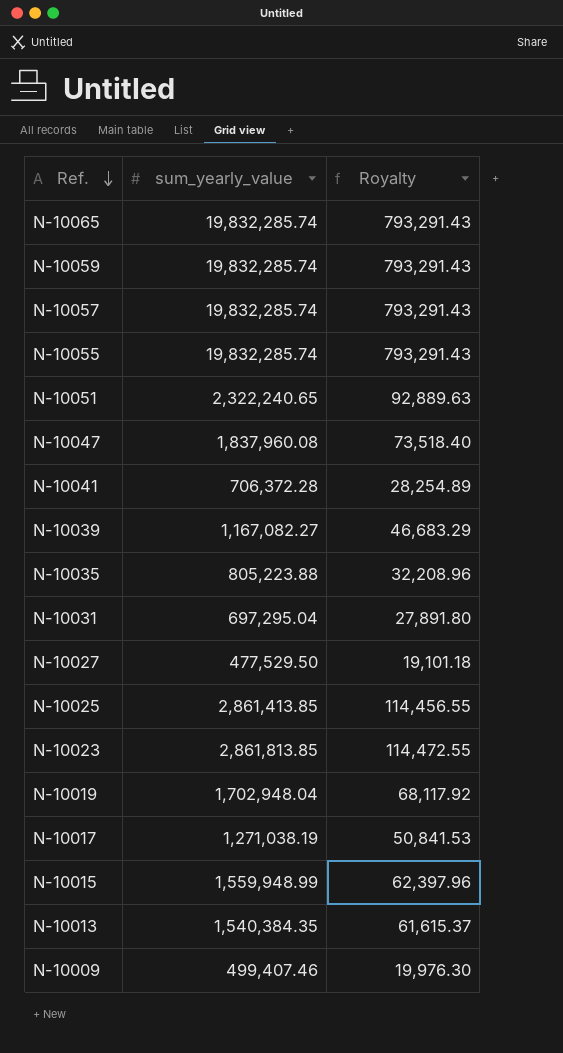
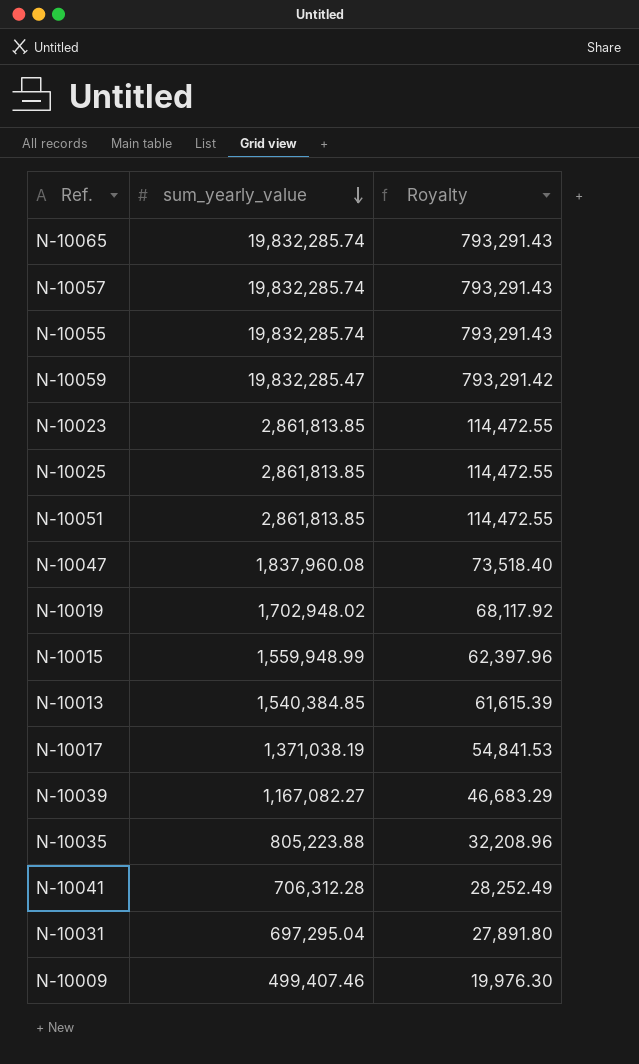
row order: Ref. descending -> sum_yearly_value descending
row N-10027: 477,529.50 | 19,101.18 -> none
N-10059 | sum_yearly_value: 19,832,285.74 -> 19,832,285.47
N-10059 | Royalty: 793,291.43 -> 793,291.42
N-10025 | sum_yearly_value: 2,861,413.85 -> 2,861,813.85
N-10025 | Royalty: 114,456.55 -> 114,472.55
N-10051 | sum_yearly_value: 2,322,240.65 -> 2,861,813.85
N-10051 | Royalty: 92,889.63 -> 114,472.55
N-10019 | sum_yearly_value: 1,702,948.04 -> 1,702,948.02
N-10013 | sum_yearly_value: 1,540,384.35 -> 1,540,384.85
N-10013 | Royalty: 61,615.37 -> 61,615.39
N-10017 | sum_yearly_value: 1,271,038.19 -> 1,371,038.19
N-10017 | Royalty: 50,841.53 -> 54,841.53
N-10041 | sum_yearly_value: 706,372.28 -> 706,312.28
N-10041 | Royalty: 28,254.89 -> 28,252.49

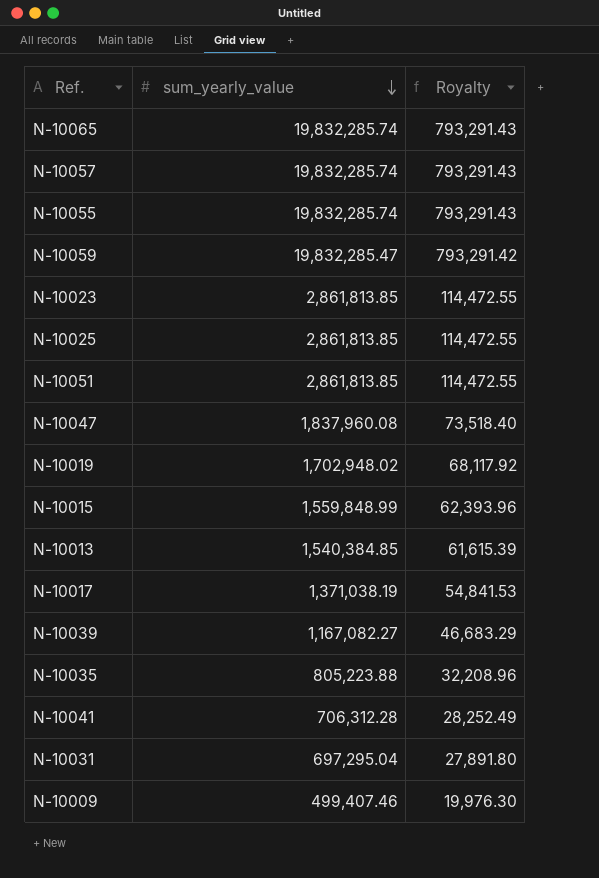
N-10015 | sum_yearly_value: 1,559,948.99 -> 1,559,848.99
N-10015 | Royalty: 62,397.96 -> 62,393.96

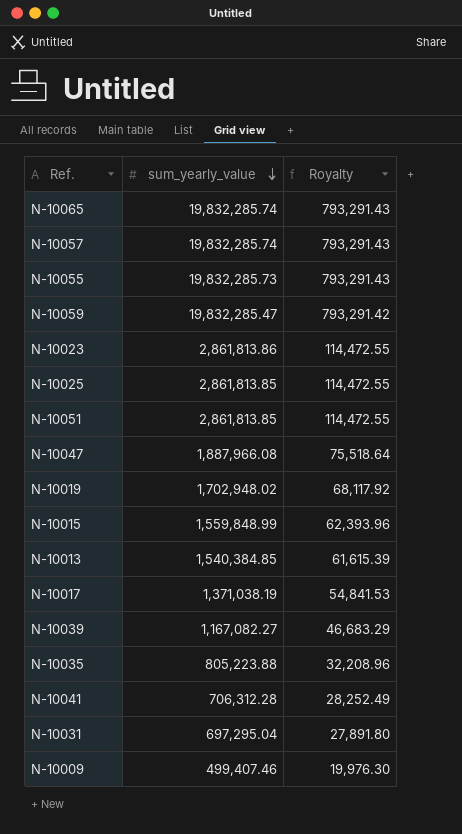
N-10055 | sum_yearly_value: 19,832,285.74 -> 19,832,285.73
N-10023 | sum_yearly_value: 2,861,813.85 -> 2,861,813.86
N-10047 | sum_yearly_value: 1,837,960.08 -> 1,887,966.08
N-10047 | Royalty: 73,518.40 -> 75,518.64

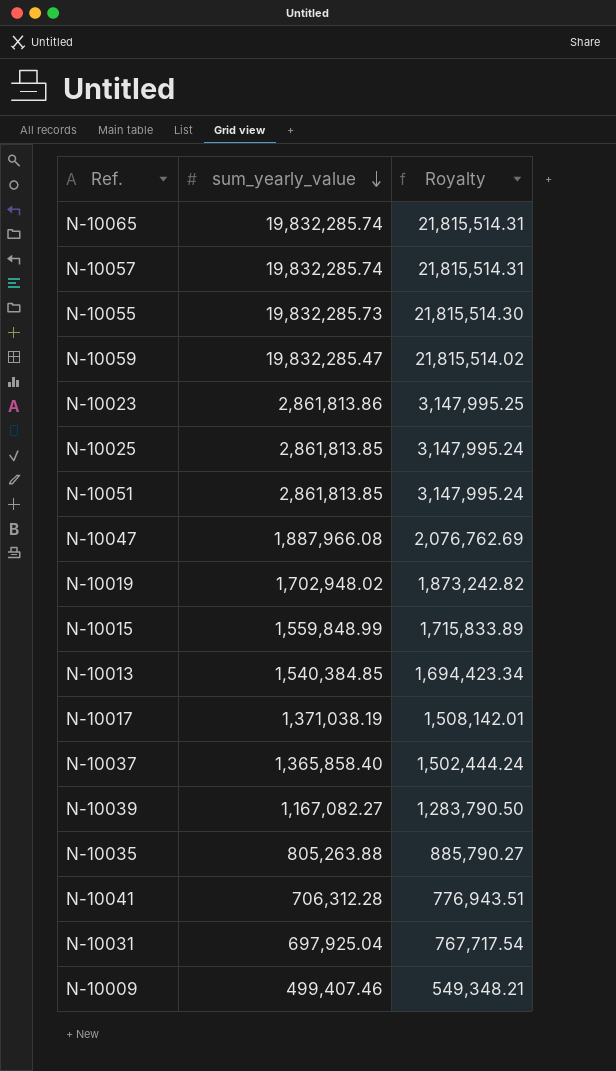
column Royalty | formula: [sum_yearly_value] * 0.04 -> [sum_yearly_value] * 1.1
row N-10037: none -> 1,365,858.40 | 1,502,444.24
N-10035 | sum_yearly_value: 805,223.88 -> 805,263.88
N-10031 | sum_yearly_value: 697,295.04 -> 697,925.04

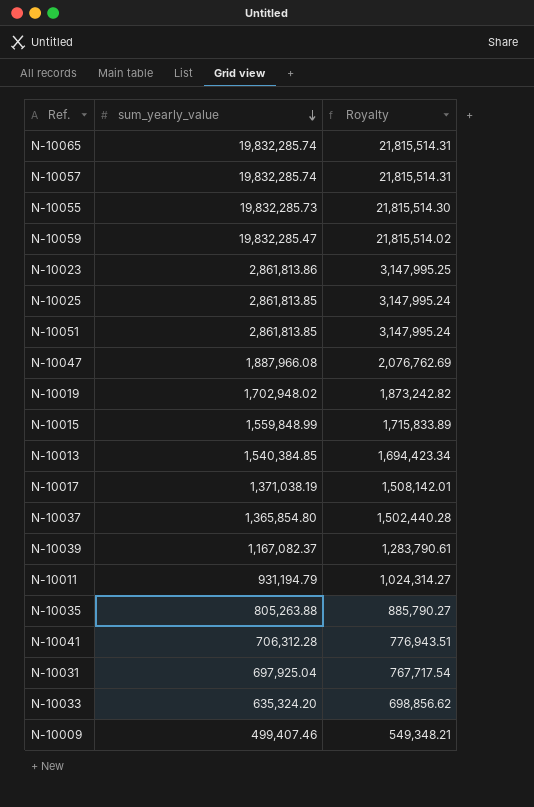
N-10037 | sum_yearly_value: 1,365,858.40 -> 1,365,854.80
N-10037 | Royalty: 1,502,444.24 -> 1,502,440.28
N-10039 | sum_yearly_value: 1,167,082.27 -> 1,167,082.37
N-10039 | Royalty: 1,283,790.50 -> 1,283,790.61
row N-10011: none -> 931,194.79 | 1,024,314.27
row N-10033: none -> 635,324.20 | 698,856.62

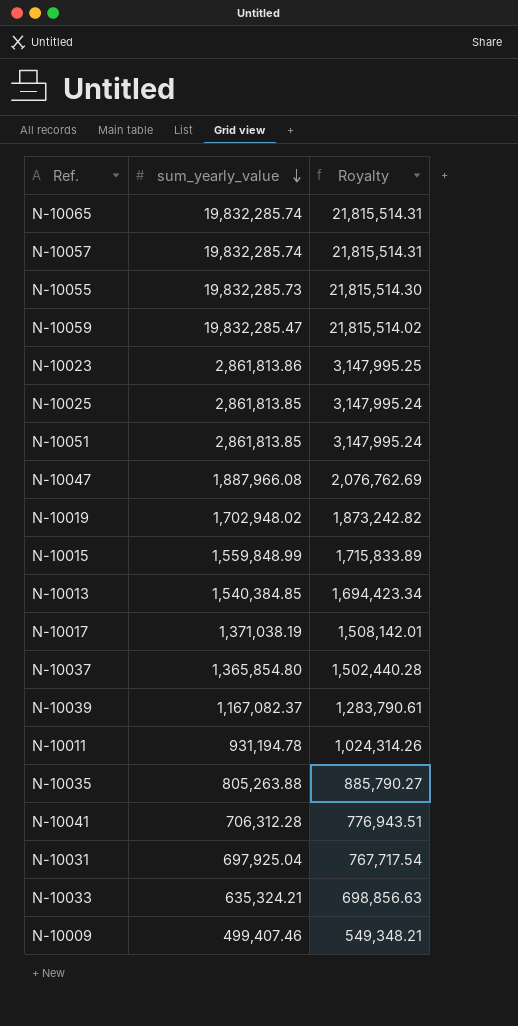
N-10011 | sum_yearly_value: 931,194.79 -> 931,194.78
N-10011 | Royalty: 1,024,314.27 -> 1,024,314.26
N-10033 | sum_yearly_value: 635,324.20 -> 635,324.21
N-10033 | Royalty: 698,856.62 -> 698,856.63

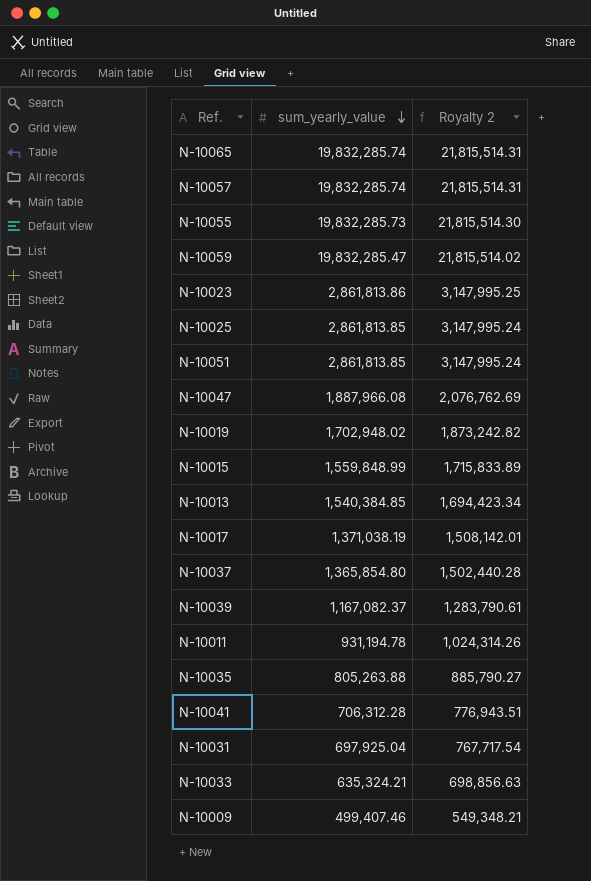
column name: Royalty -> Royalty 2

